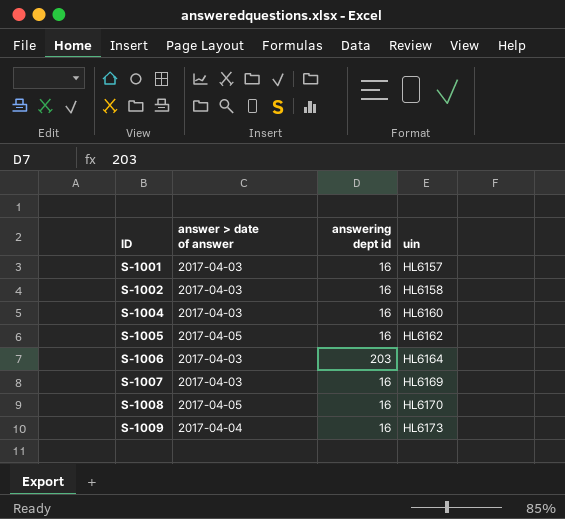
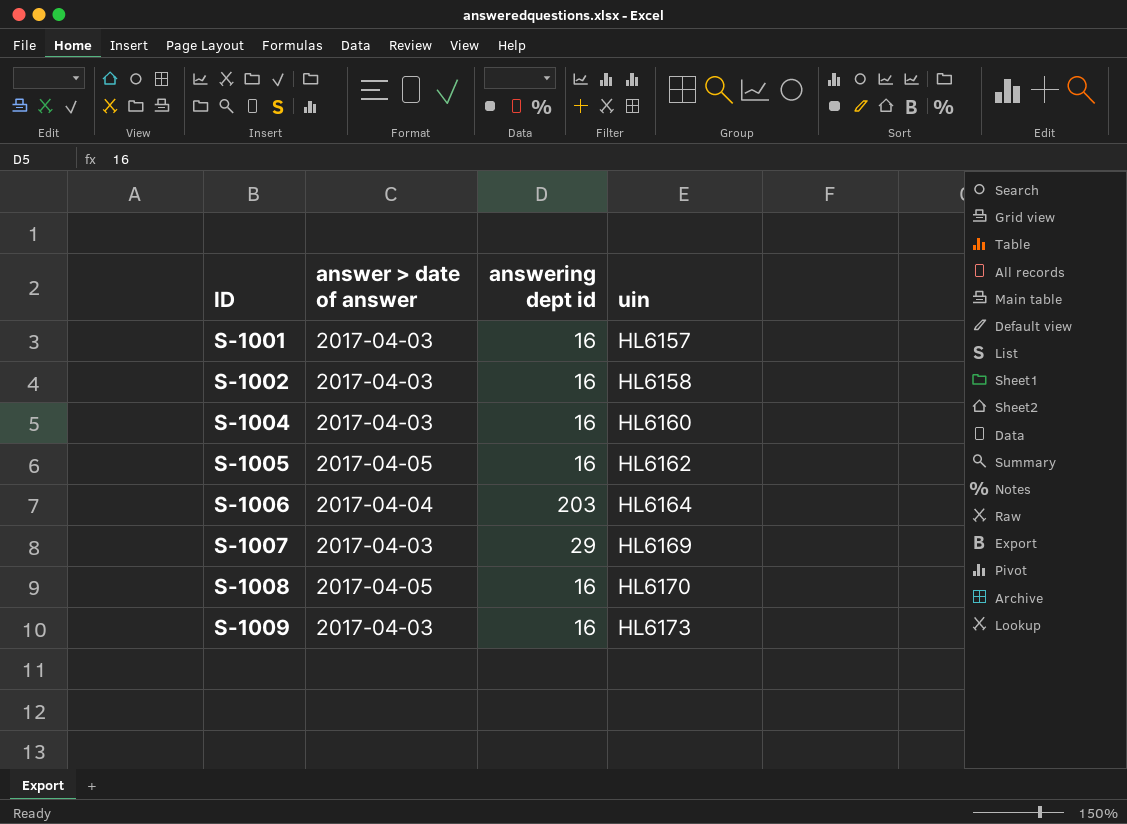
S-1006 | answer > date of answer: 2017-04-03 -> 2017-04-04
S-1007 | answering dept id: 16 -> 29
S-1009 | answer > date of answer: 2017-04-04 -> 2017-04-03

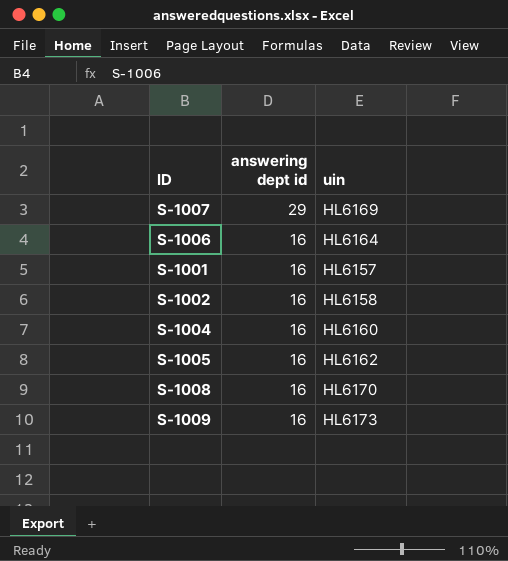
row order: ID ascending -> answering dept id descending
column answer > date of answer | position: 2 -> none
S-1006 | answering dept id: 203 -> 16

